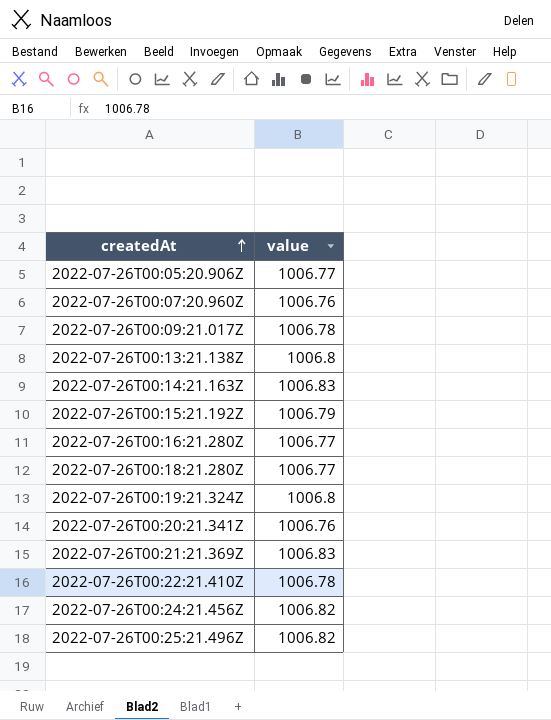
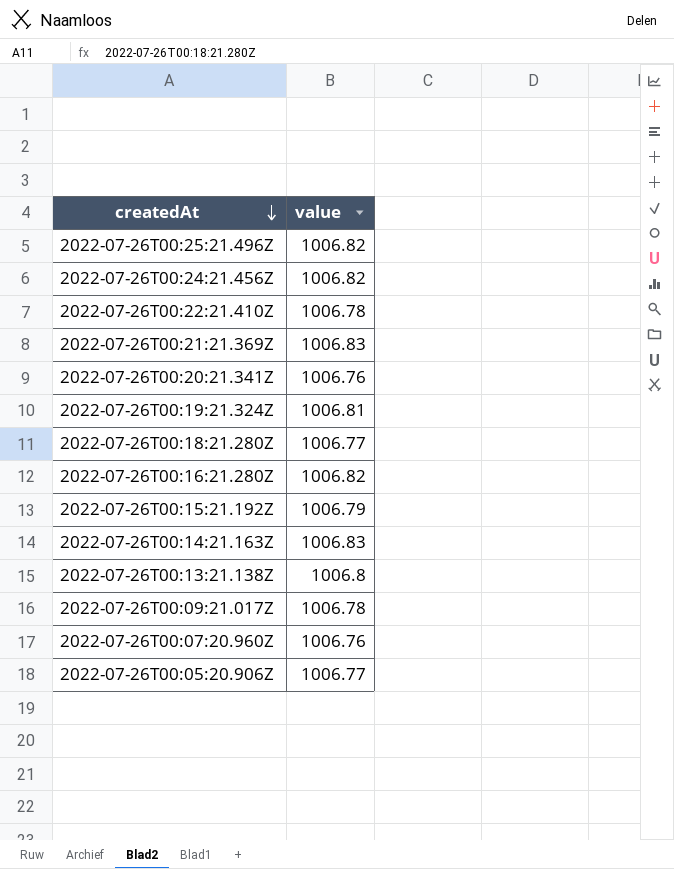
row order: createdAt ascending -> createdAt descending
2022-07-26T00:19:21.324Z | value: 1006.8 -> 1006.81
2022-07-26T00:16:21.280Z | value: 1006.77 -> 1006.82

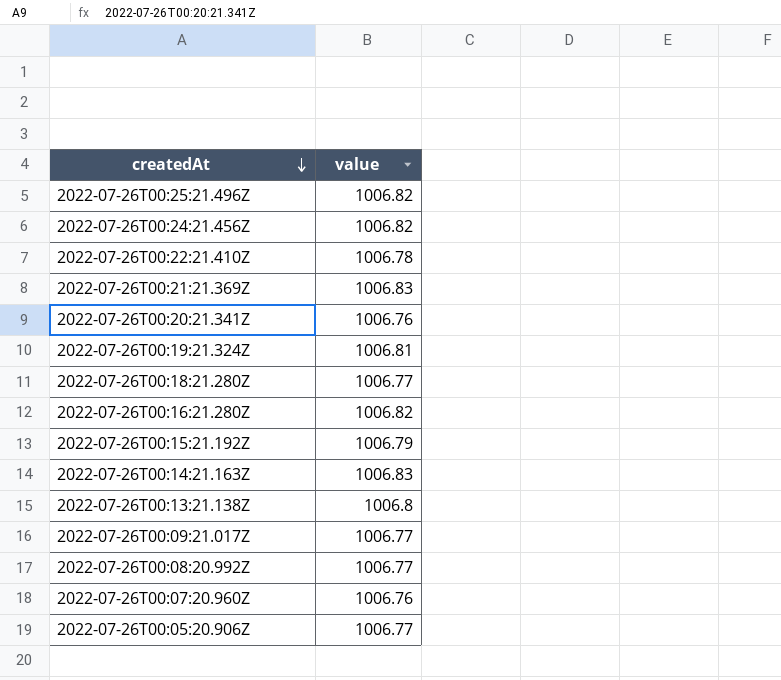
2022-07-26T00:09:21.017Z | value: 1006.78 -> 1006.77
row 2022-07-26T00:08:20.992Z: none -> 1006.77

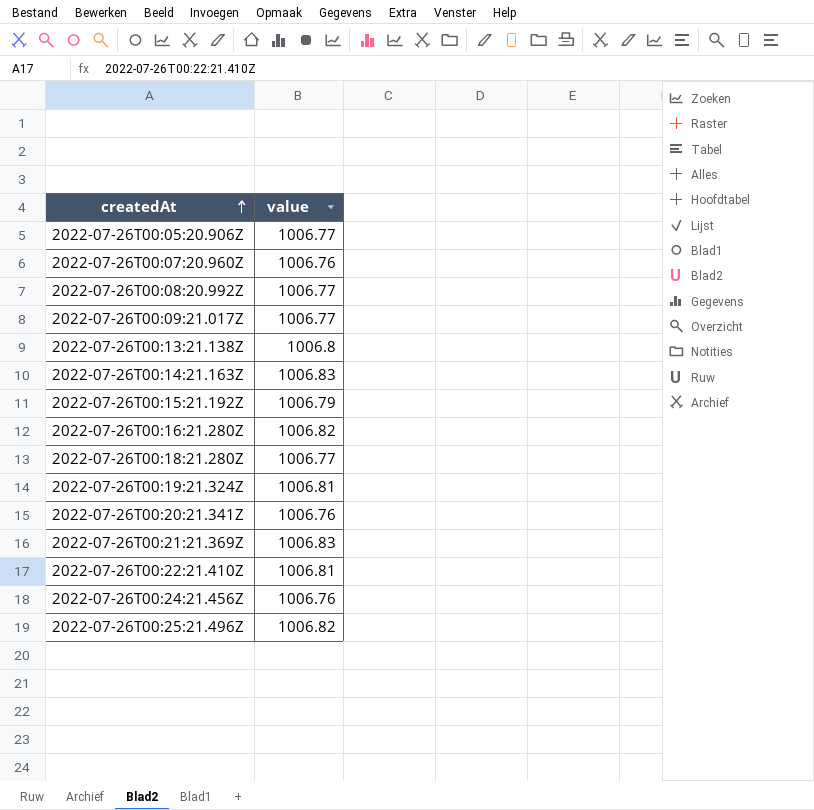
row order: createdAt descending -> createdAt ascending
2022-07-26T00:22:21.410Z | value: 1006.78 -> 1006.81
2022-07-26T00:24:21.456Z | value: 1006.82 -> 1006.76

